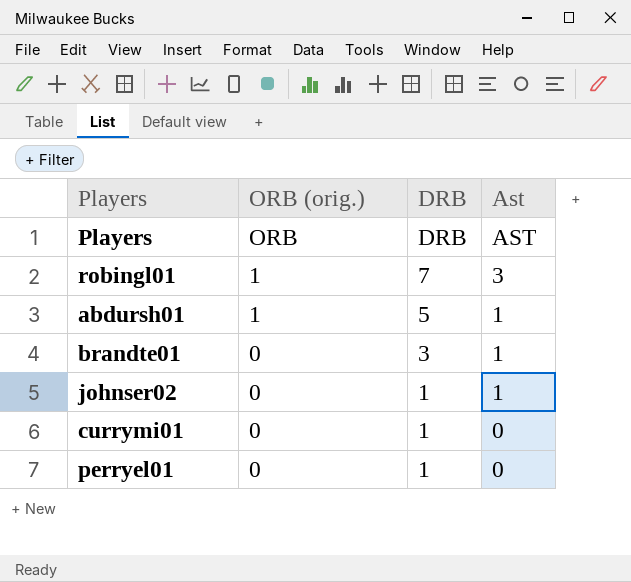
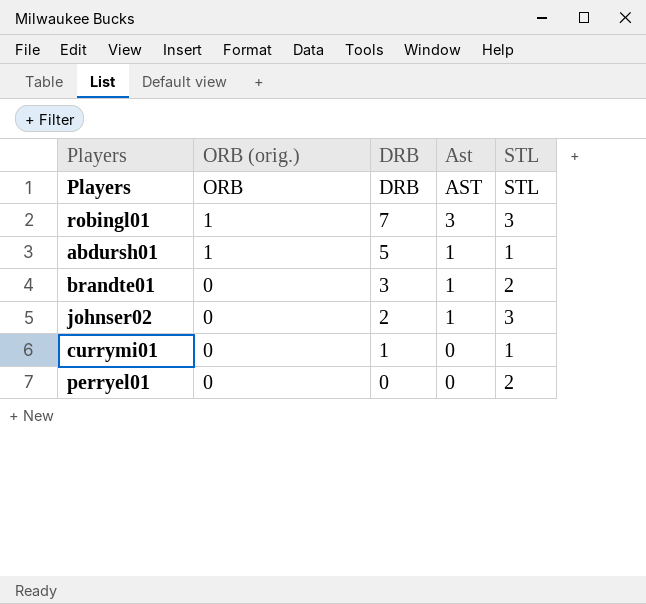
column STL | position: none -> 5
johnser02 | DRB: 1 -> 2
perryel01 | DRB: 1 -> 0

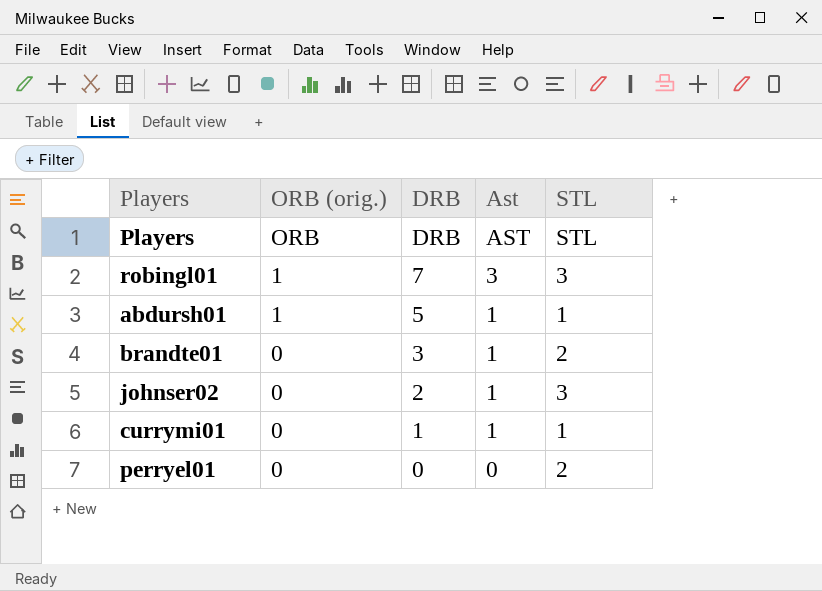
currymi01 | Ast: 0 -> 1

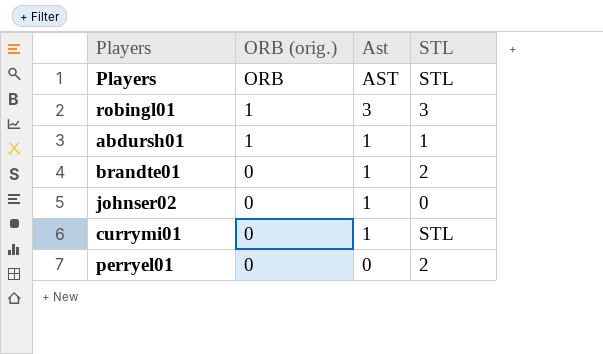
column DRB | position: 3 -> none
johnser02 | STL: 3 -> 0
currymi01 | STL: 1 -> STL

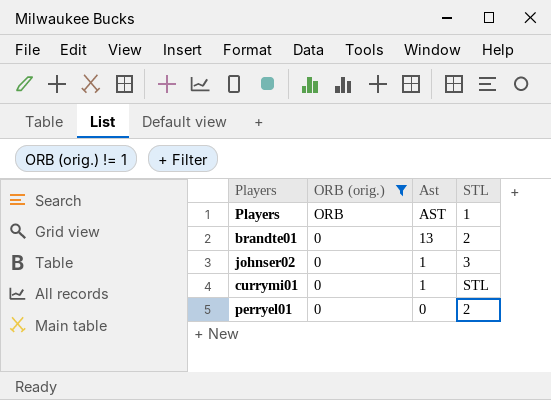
filter: none -> ORB (orig.) != 1
Players | STL: STL -> 1
brandte01 | Ast: 1 -> 13
johnser02 | STL: 0 -> 3

